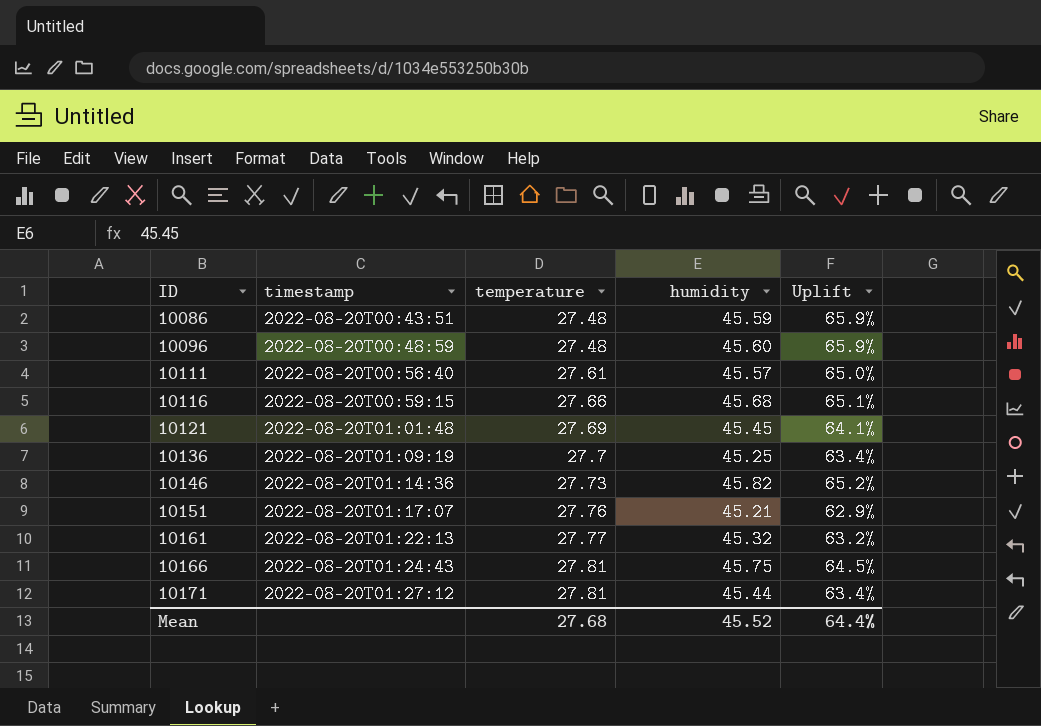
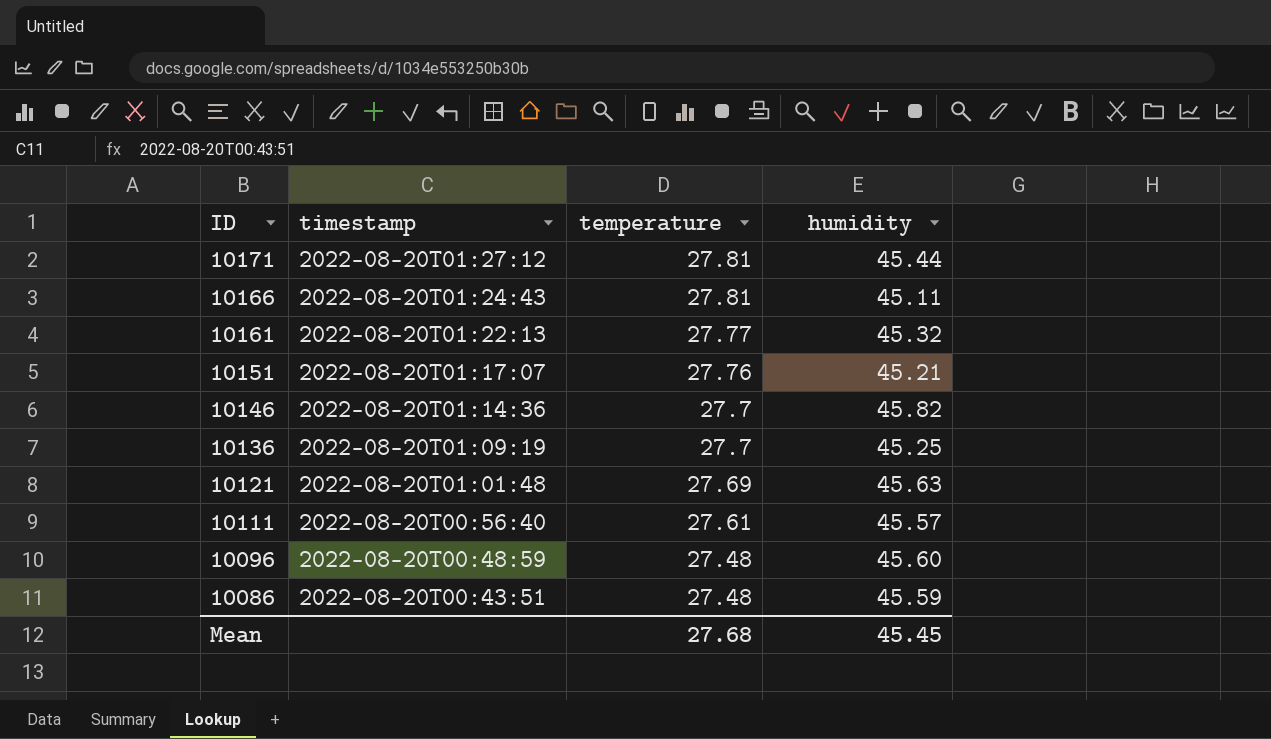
row order: ID ascending -> ID descending
column Uplift | formula: ([humidity] - [temperature]) / [temperature] -> none
row 10116: 2022-08-20T00:59:15 | 27.66 | 45.68 | 65.1% -> none
10166 | humidity: 45.75 -> 45.11
10146 | temperature: 27.73 -> 27.7
10121 | humidity: 45.45 -> 45.63
Mean | humidity: 45.52 -> 45.45

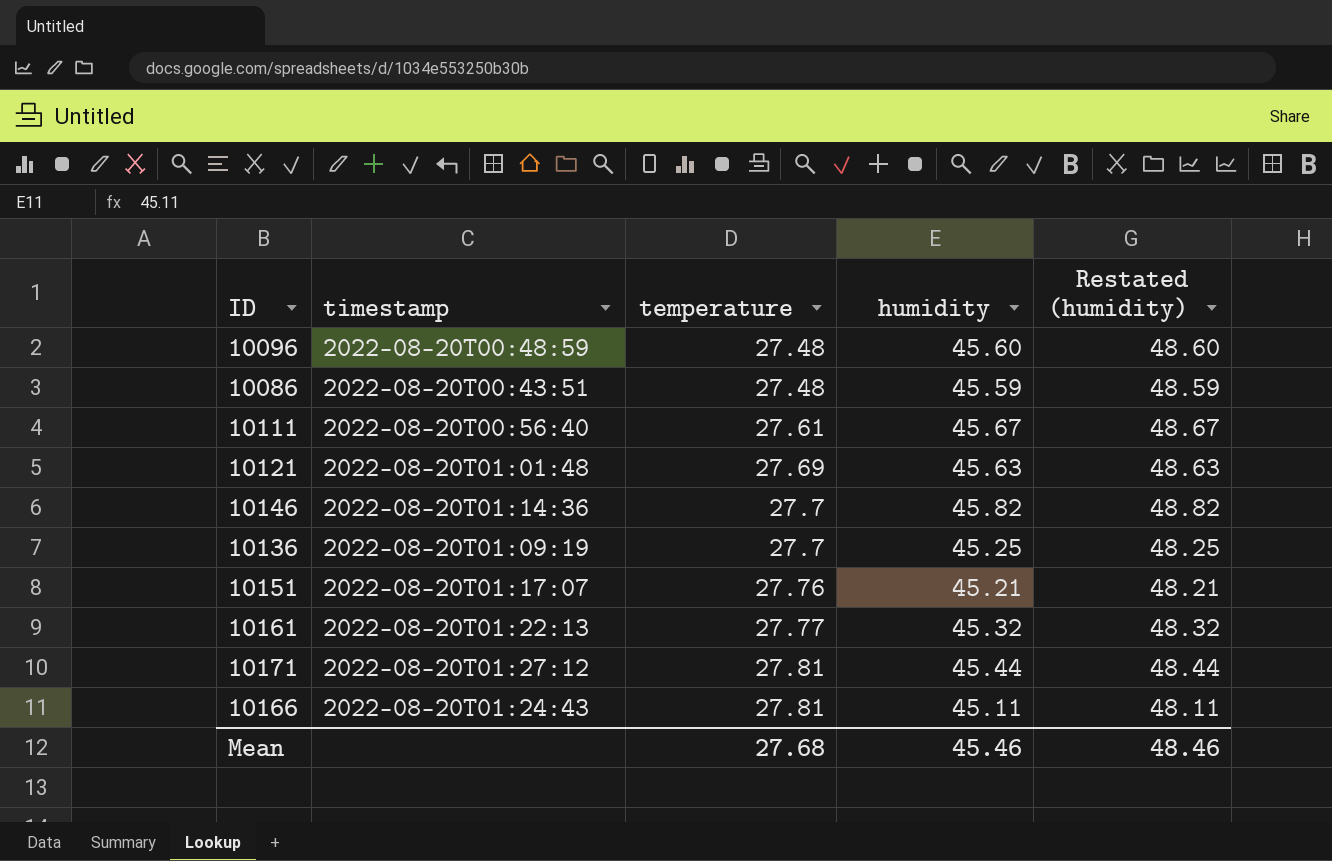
row order: ID descending -> temperature ascending
column Restated (humidity) | formula: none -> [humidity] + 3
10111 | humidity: 45.57 -> 45.67
Mean | humidity: 45.45 -> 45.46

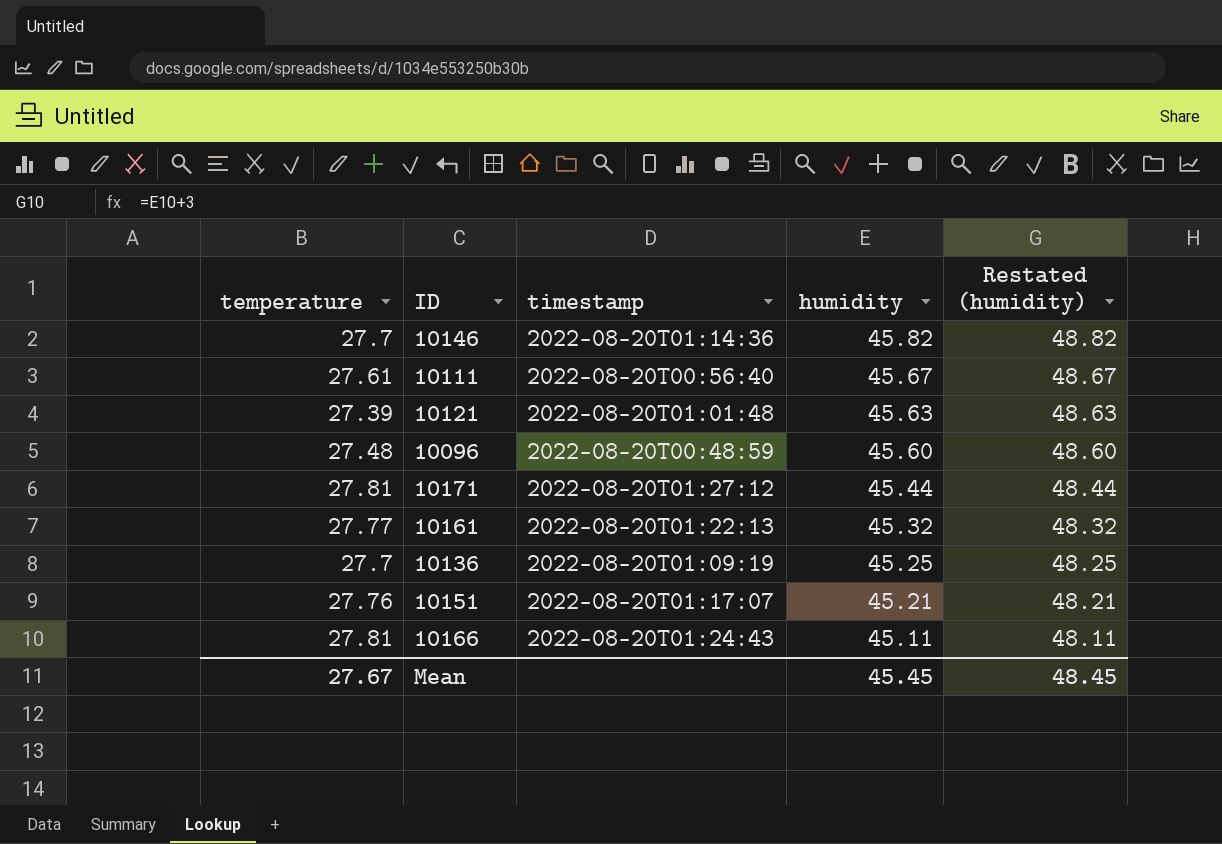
row order: temperature ascending -> humidity descending
column temperature | position: 3 -> 1
row 10086: 2022-08-20T00:43:51 | 27.48 | 45.59 | 48.59 -> none
10121 | temperature: 27.69 -> 27.39
Mean | temperature: 27.68 -> 27.67
Mean | humidity: 45.46 -> 45.45
Mean | Restated (humidity): 48.46 -> 48.45

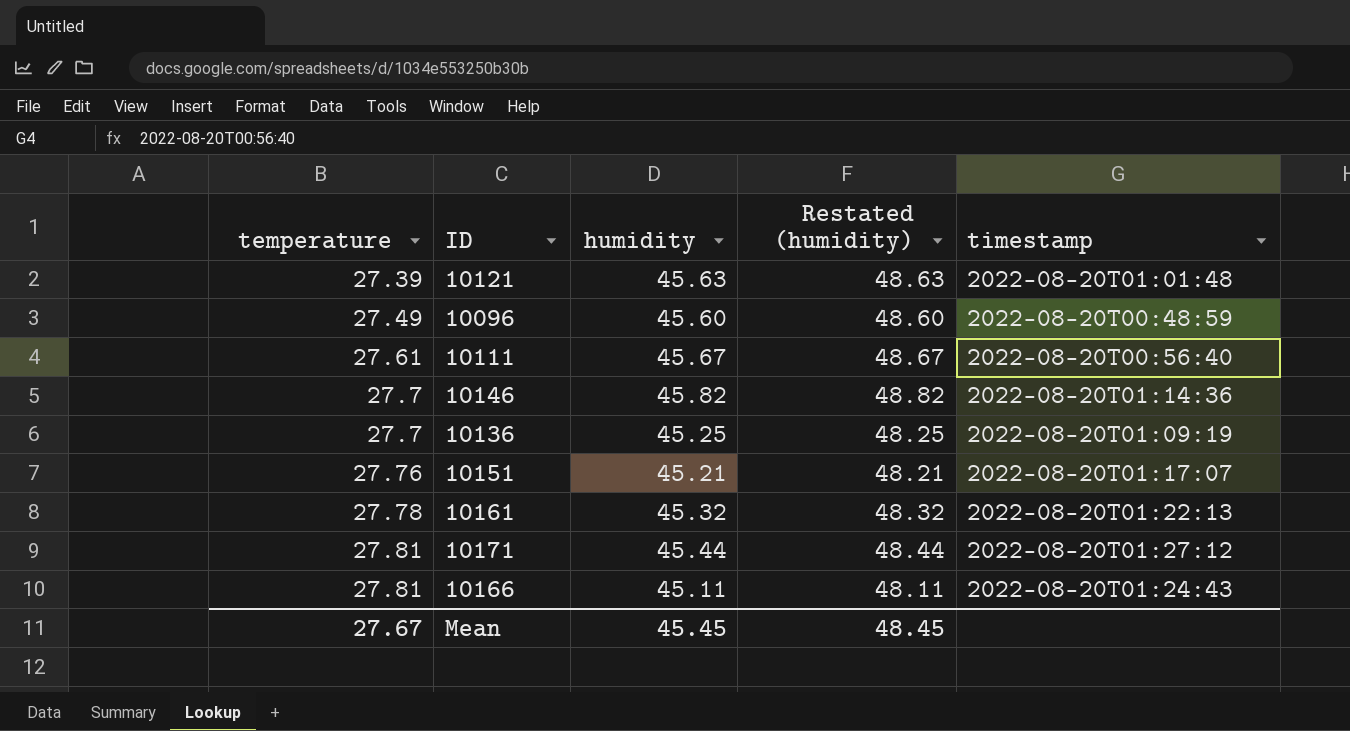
row order: humidity descending -> temperature ascending
column timestamp | position: 3 -> 5
10096 | temperature: 27.48 -> 27.49
10161 | temperature: 27.77 -> 27.78

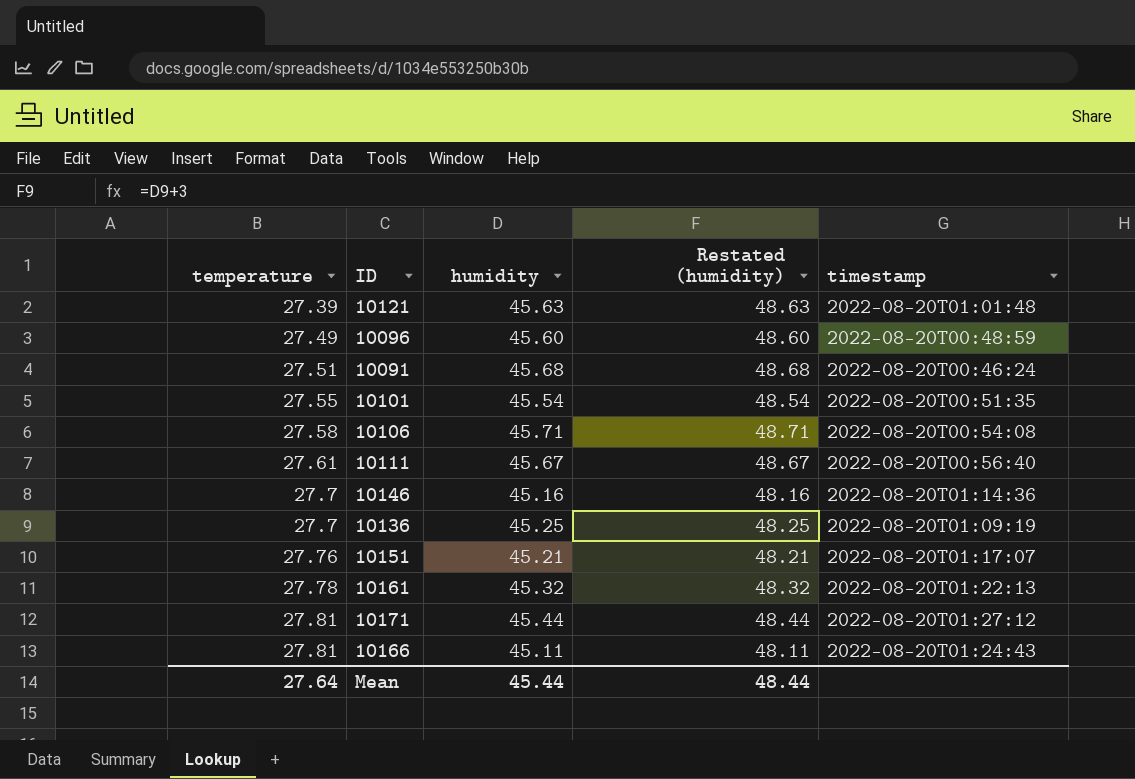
row 10091: none -> 27.51 | 45.68 | 48.68 | 2022-08-20T00:46:24
row 10101: none -> 27.55 | 45.54 | 48.54 | 2022-08-20T00:51:35
row 10106: none -> 27.58 | 45.71 | 48.71 | 2022-08-20T00:54:08
10146 | humidity: 45.82 -> 45.16
10146 | Restated (humidity): 48.82 -> 48.16
Mean | temperature: 27.67 -> 27.64
Mean | humidity: 45.45 -> 45.44
Mean | Restated (humidity): 48.45 -> 48.44

